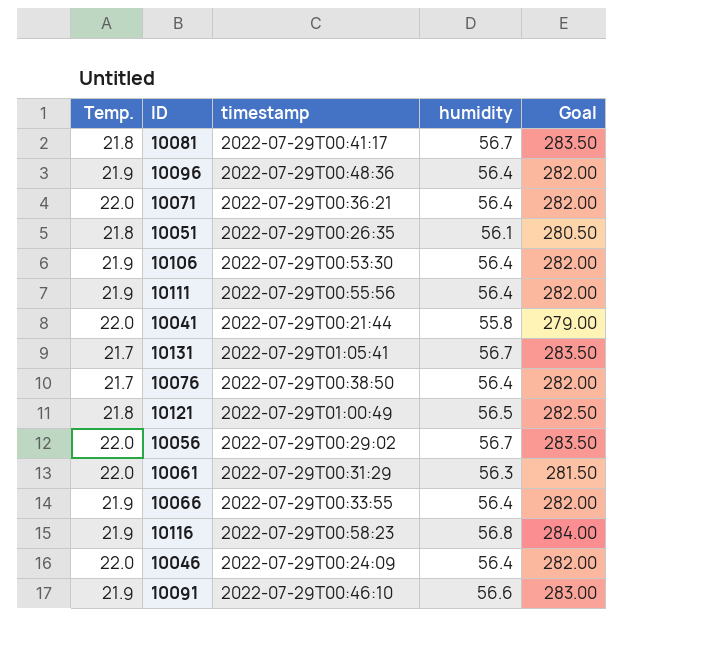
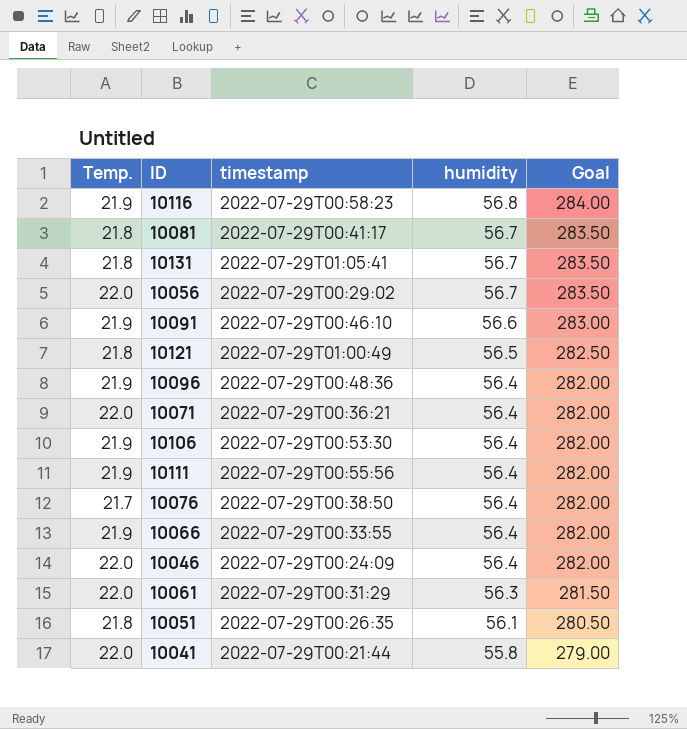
row order: none -> humidity descending
10131 | Temp.: 21.7 -> 21.8

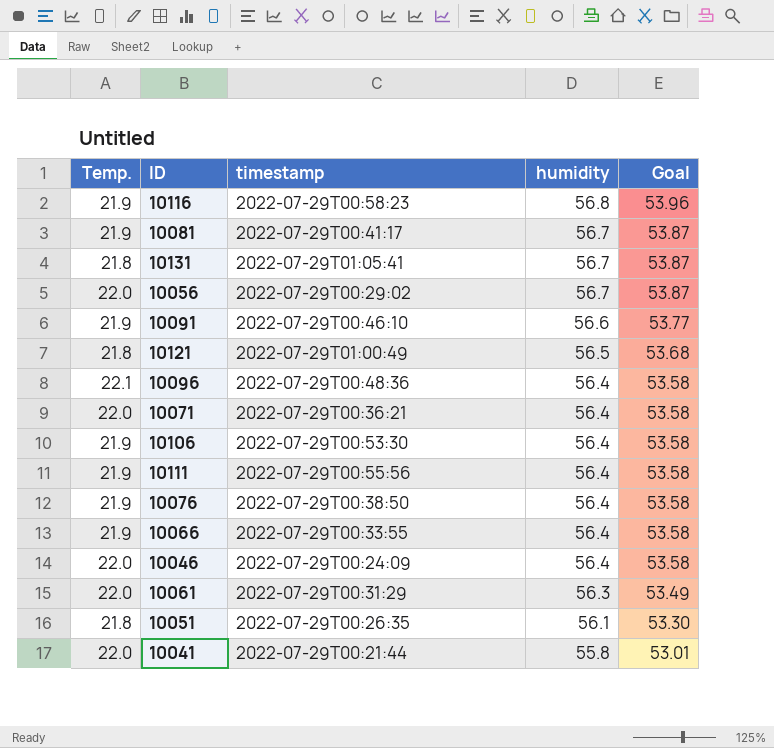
column Goal | formula: [humidity] * 5 -> [humidity] * 0.95
10081 | Temp.: 21.8 -> 21.9
10096 | Temp.: 21.9 -> 22.1
10076 | Temp.: 21.7 -> 21.9

